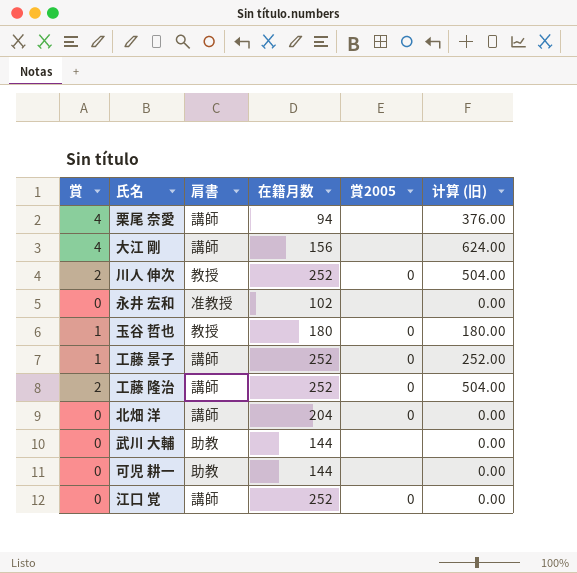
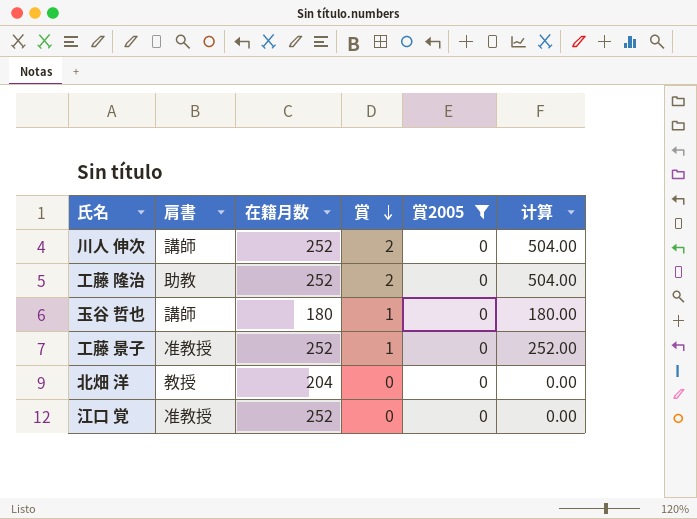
filter: none -> 賞2005 = 0
row order: none -> 賞 descending
column 賞 | position: 1 -> 4
column name: 计算 (旧) -> 计算
川人 伸次 | 肩書: 教授 -> 講師
工藤 隆治 | 肩書: 講師 -> 助教
玉谷 哲也 | 肩書: 教授 -> 講師
工藤 景子 | 肩書: 講師 -> 准教授
北畑 洋 | 肩書: 講師 -> 教授
江口 覚 | 肩書: 講師 -> 准教授

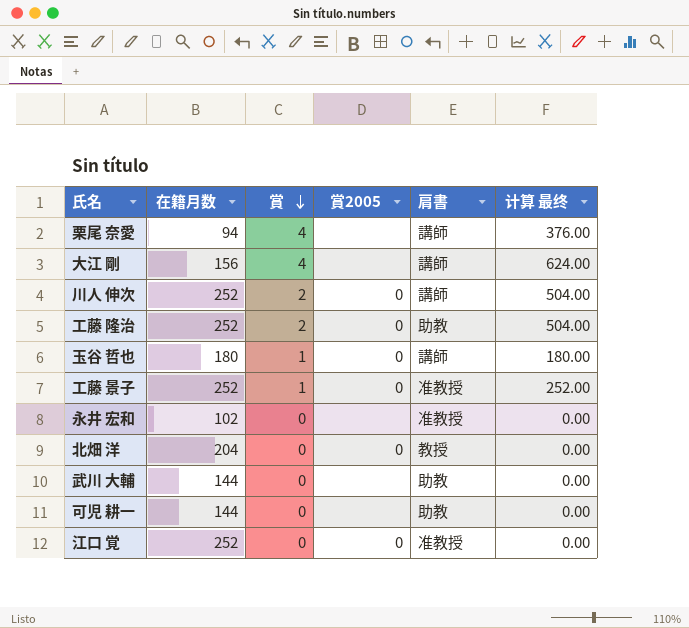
filter: 賞2005 = 0 -> none
column 肩書 | position: 2 -> 5
column name: 计算 -> 计算 最终

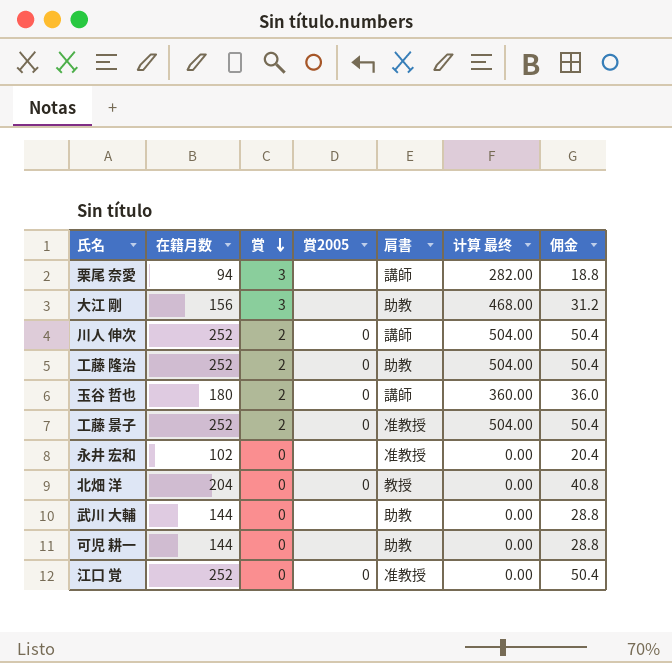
column 佣金 | formula: none -> [在籍月数] * 0.2
栗尾 奈愛 | 賞: 4 -> 3
栗尾 奈愛 | 计算 最终: 376.00 -> 282.00
大江 剛 | 賞: 4 -> 3
大江 剛 | 肩書: 講師 -> 助教
大江 剛 | 计算 最终: 624.00 -> 468.00
玉谷 哲也 | 賞: 1 -> 2
玉谷 哲也 | 计算 最终: 180.00 -> 360.00
工藤 景子 | 賞: 1 -> 2
工藤 景子 | 计算 最终: 252.00 -> 504.00

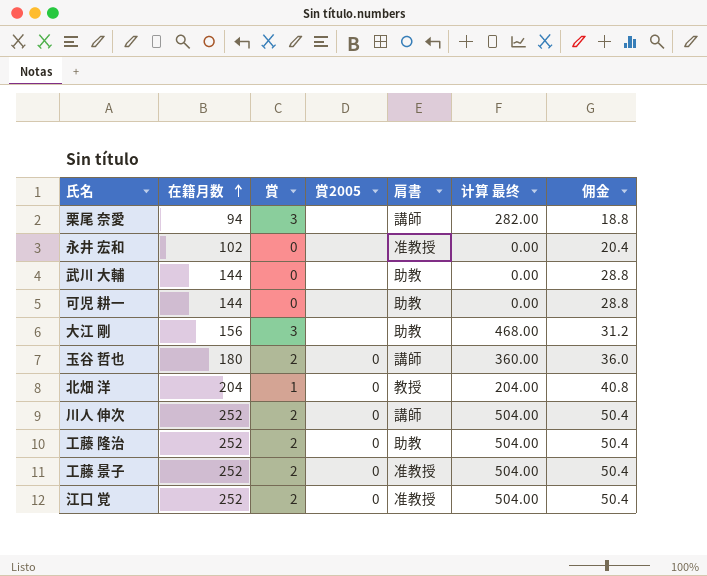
row order: 賞 descending -> 在籍月数 ascending
北畑 洋 | 賞: 0 -> 1
北畑 洋 | 计算 最终: 0.00 -> 204.00
江口 覚 | 賞: 0 -> 2
江口 覚 | 计算 最终: 0.00 -> 504.00

